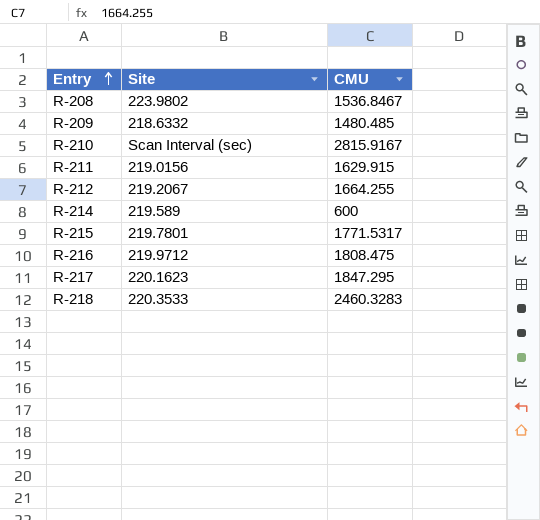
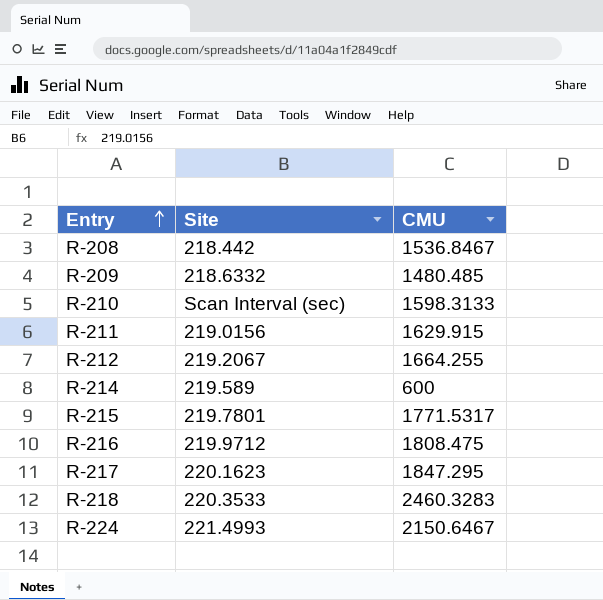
R-208 | Site: 223.9802 -> 218.442
R-210 | CMU: 2815.9167 -> 1598.3133
row R-224: none -> 221.4993 | 2150.6467

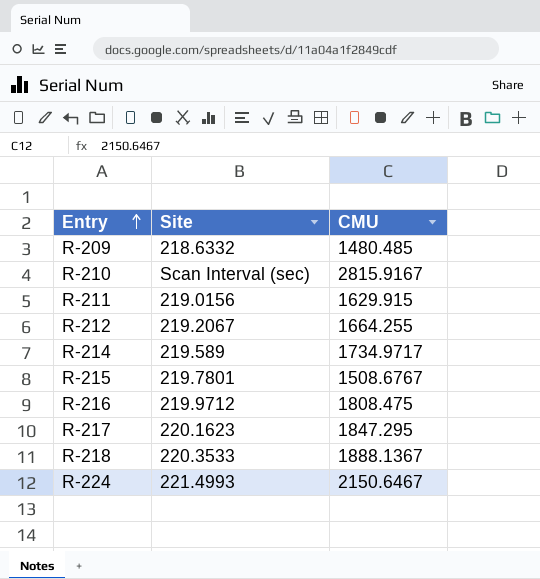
row R-208: 218.442 | 1536.8467 -> none
R-210 | CMU: 1598.3133 -> 2815.9167
R-214 | CMU: 600 -> 1734.9717
R-215 | CMU: 1771.5317 -> 1508.6767
R-218 | CMU: 2460.3283 -> 1888.1367

